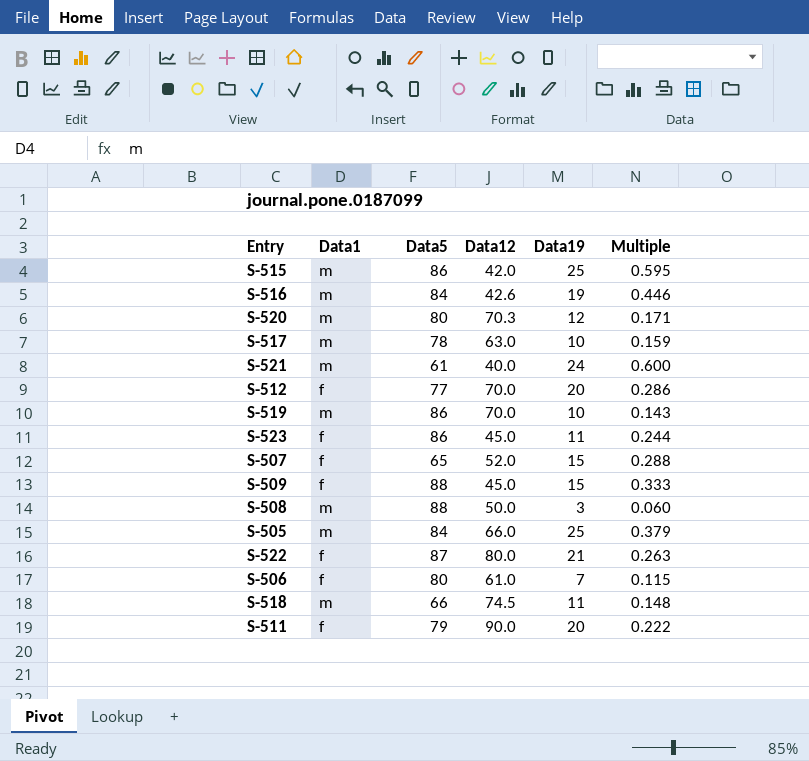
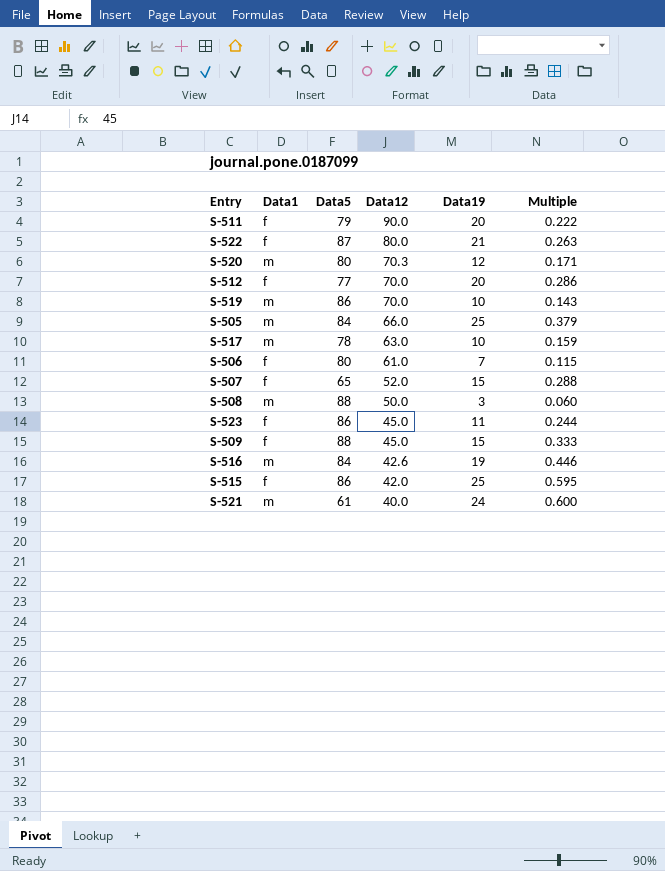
row order: none -> Data12 descending
row S-518: m | 66 | 74.5 | 11 | 0.148 -> none
S-515 | Data1: m -> f

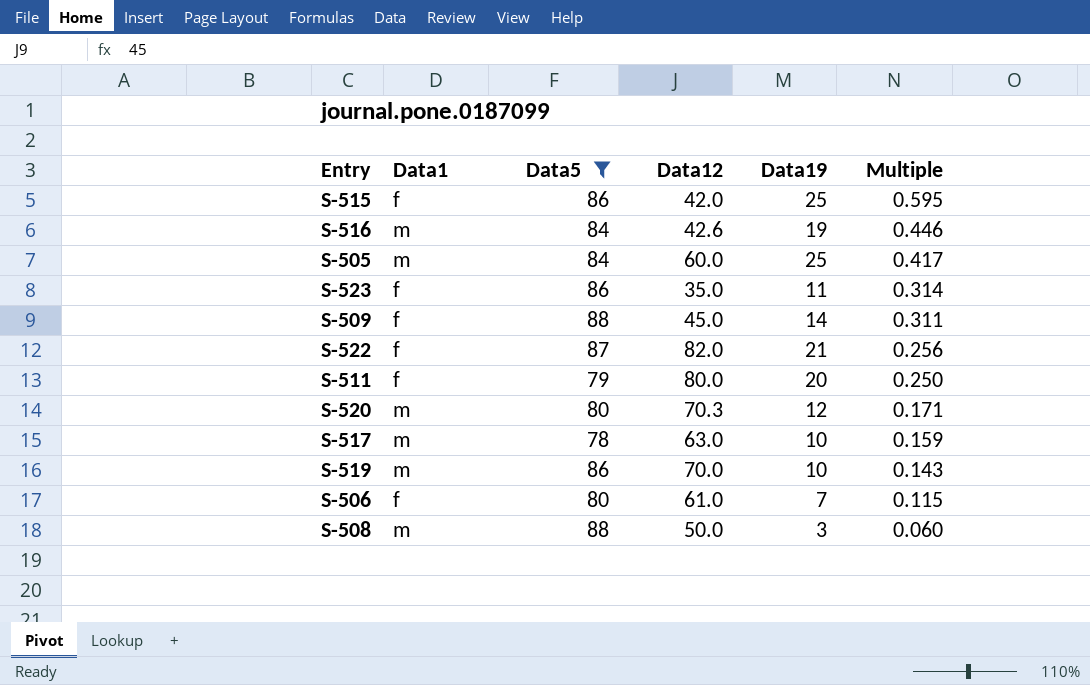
filter: none -> Data5 >= 78
row order: Data12 descending -> Multiple descending
S-505 | Data12: 66.0 -> 60.0
S-505 | Multiple: 0.379 -> 0.417
S-523 | Data12: 45.0 -> 35.0
S-523 | Multiple: 0.244 -> 0.314
S-509 | Data19: 15 -> 14
S-509 | Multiple: 0.333 -> 0.311
S-522 | Data12: 80.0 -> 82.0
S-522 | Multiple: 0.263 -> 0.256
S-511 | Data12: 90.0 -> 80.0
S-511 | Multiple: 0.222 -> 0.250

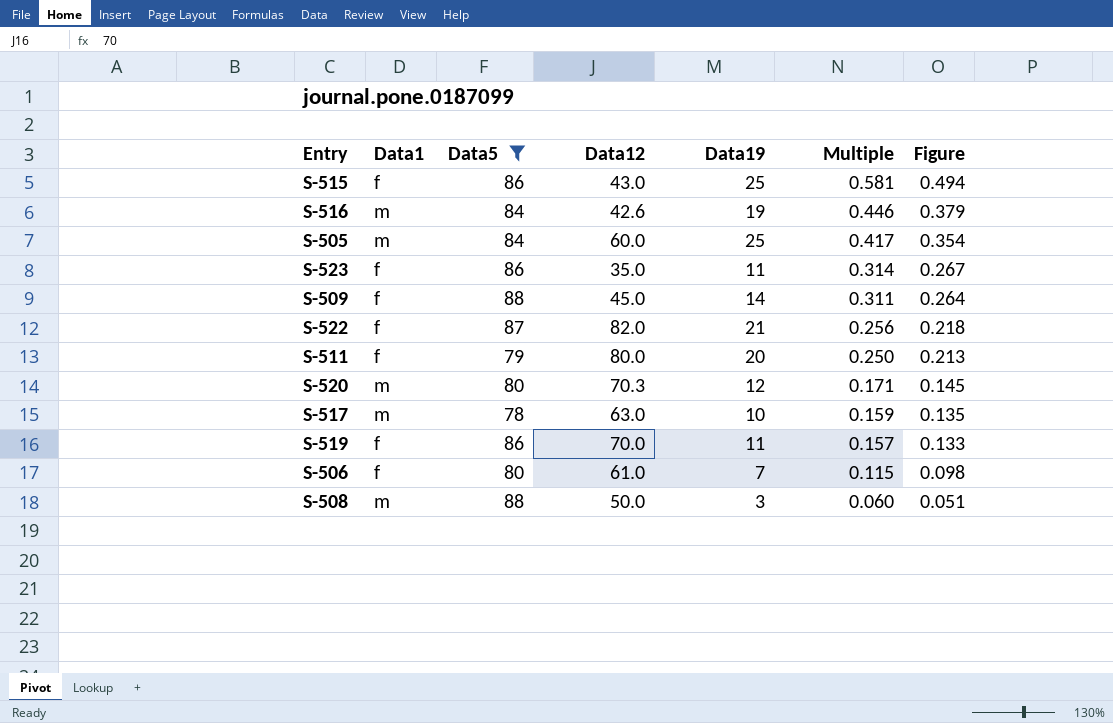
column Figure | formula: none -> [Multiple] * 0.85
S-515 | Data12: 42.0 -> 43.0
S-515 | Multiple: 0.595 -> 0.581
S-519 | Data1: m -> f
S-519 | Data19: 10 -> 11
S-519 | Multiple: 0.143 -> 0.157

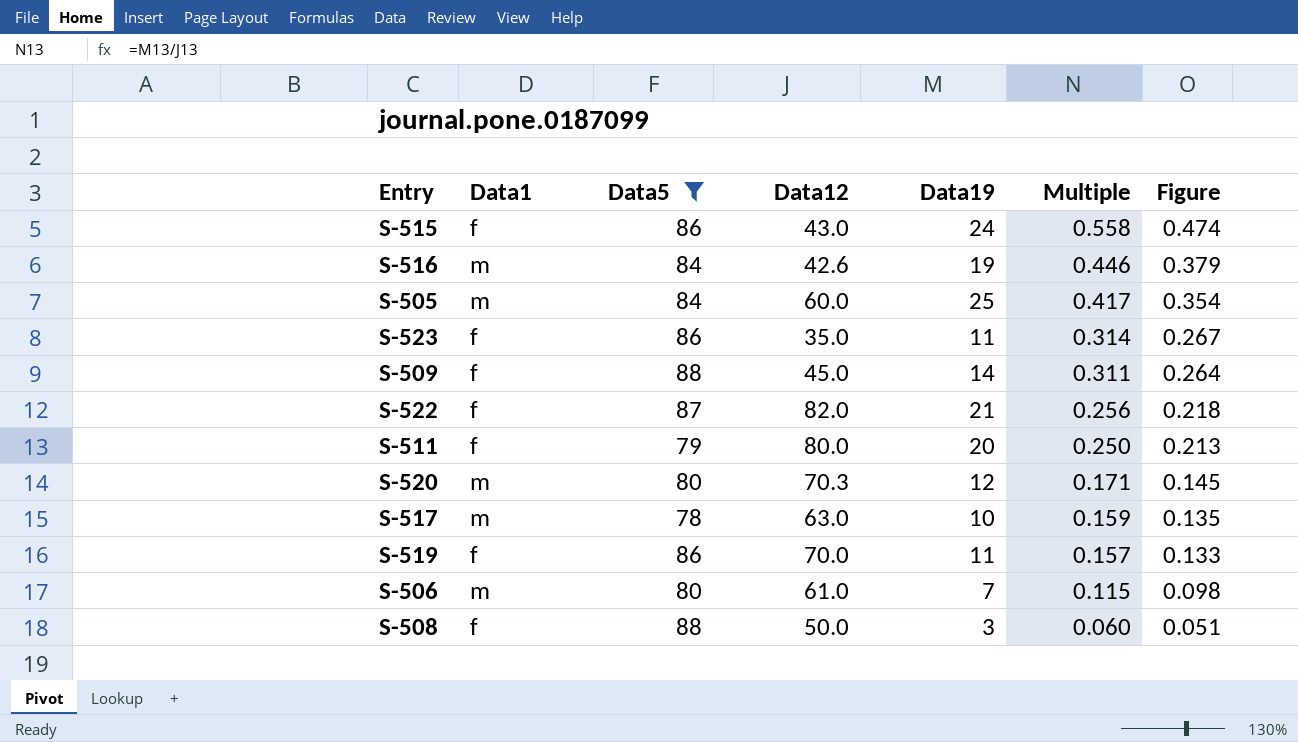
S-515 | Data19: 25 -> 24
S-515 | Multiple: 0.581 -> 0.558
S-515 | Figure: 0.494 -> 0.474
S-506 | Data1: f -> m
S-508 | Data1: m -> f

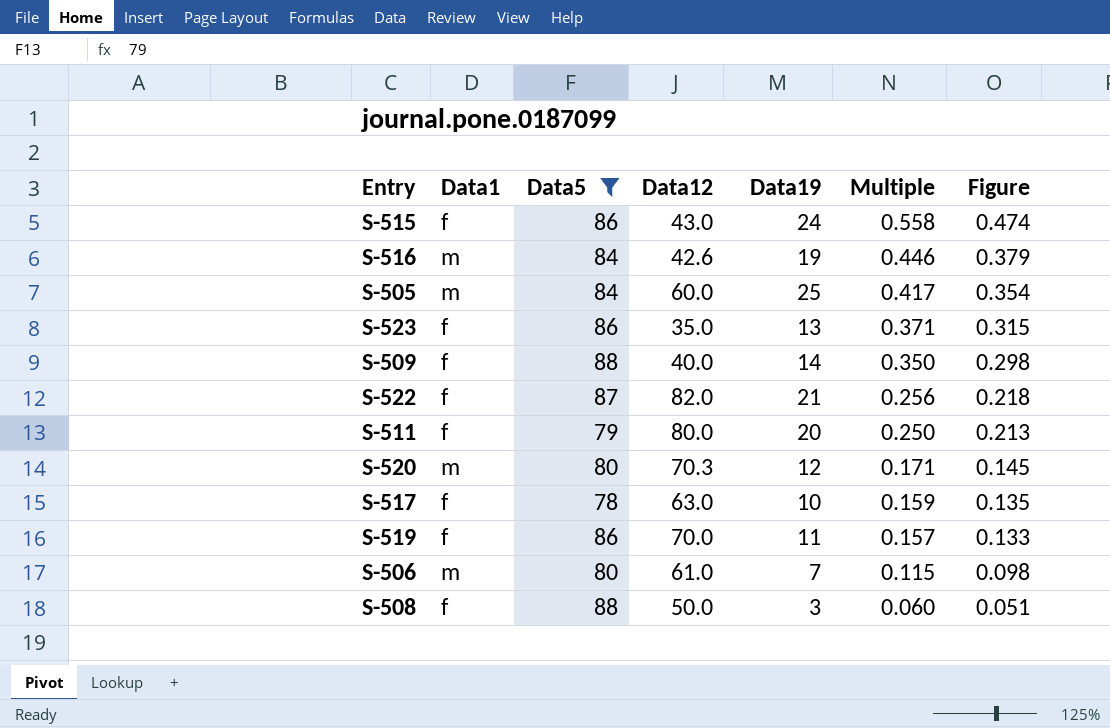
S-523 | Data19: 11 -> 13
S-523 | Multiple: 0.314 -> 0.371
S-523 | Figure: 0.267 -> 0.315
S-509 | Data12: 45.0 -> 40.0
S-509 | Multiple: 0.311 -> 0.350
S-509 | Figure: 0.264 -> 0.298
S-517 | Data1: m -> f

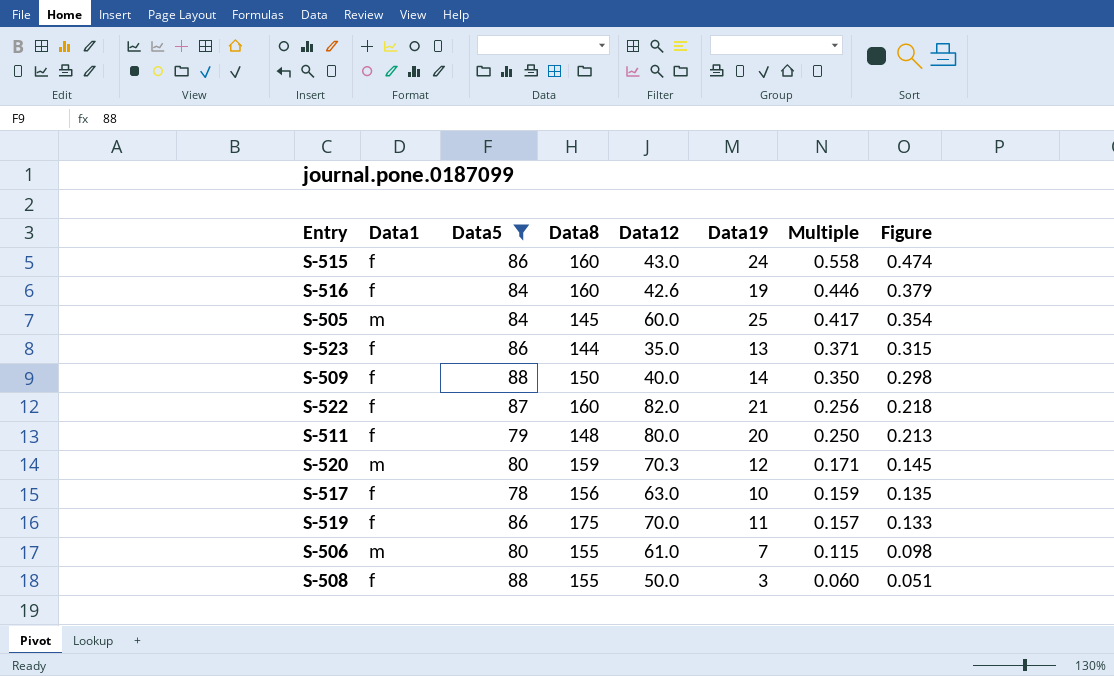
column Data8 | position: none -> 4
S-516 | Data1: m -> f

